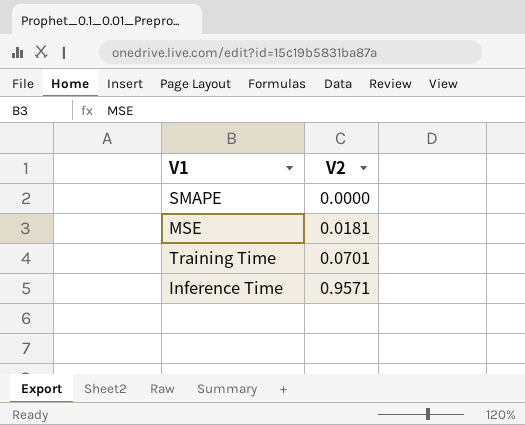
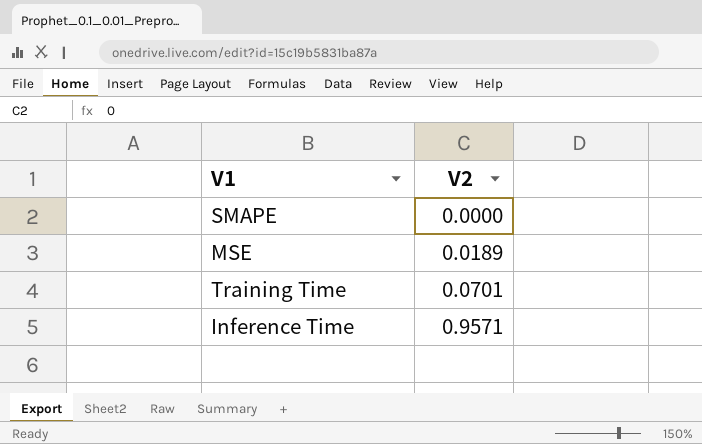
MSE | V2: 0.0181 -> 0.0189

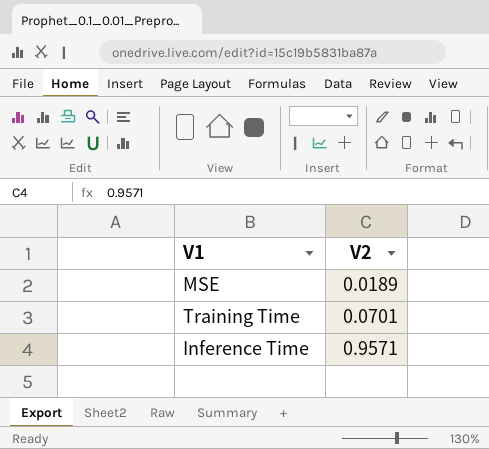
row SMAPE: 0.0000 -> none

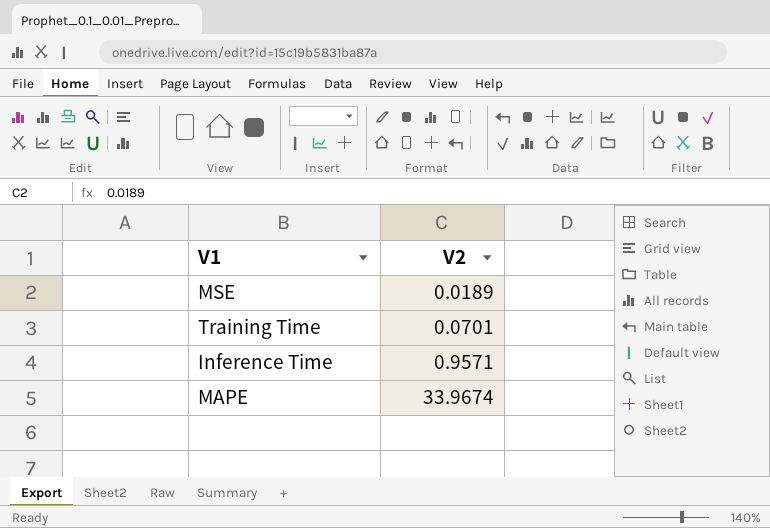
row MAPE: none -> 33.9674

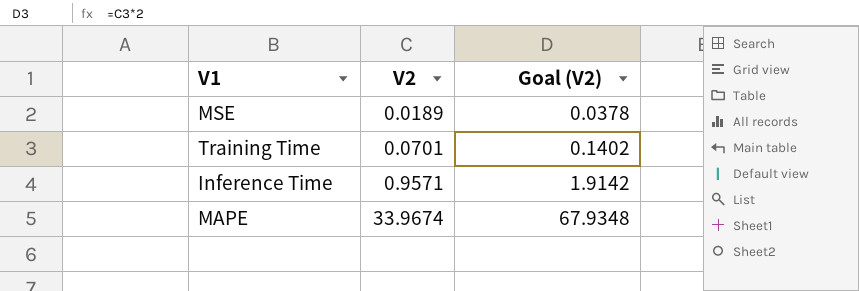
column Goal (V2) | formula: none -> [V2] * 2

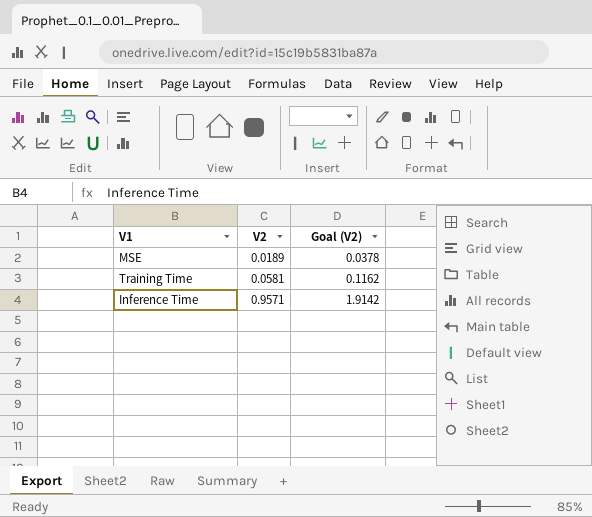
row MAPE: 33.9674 | 67.9348 -> none
Training Time | V2: 0.0701 -> 0.0581
Training Time | Goal (V2): 0.1402 -> 0.1162

